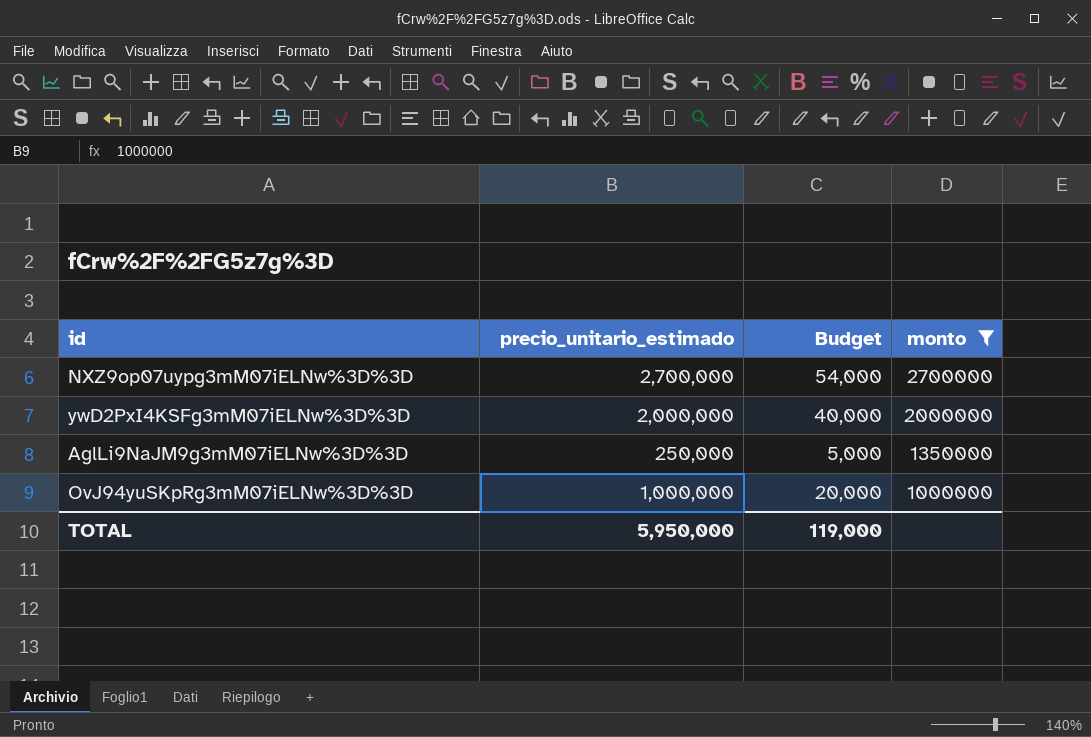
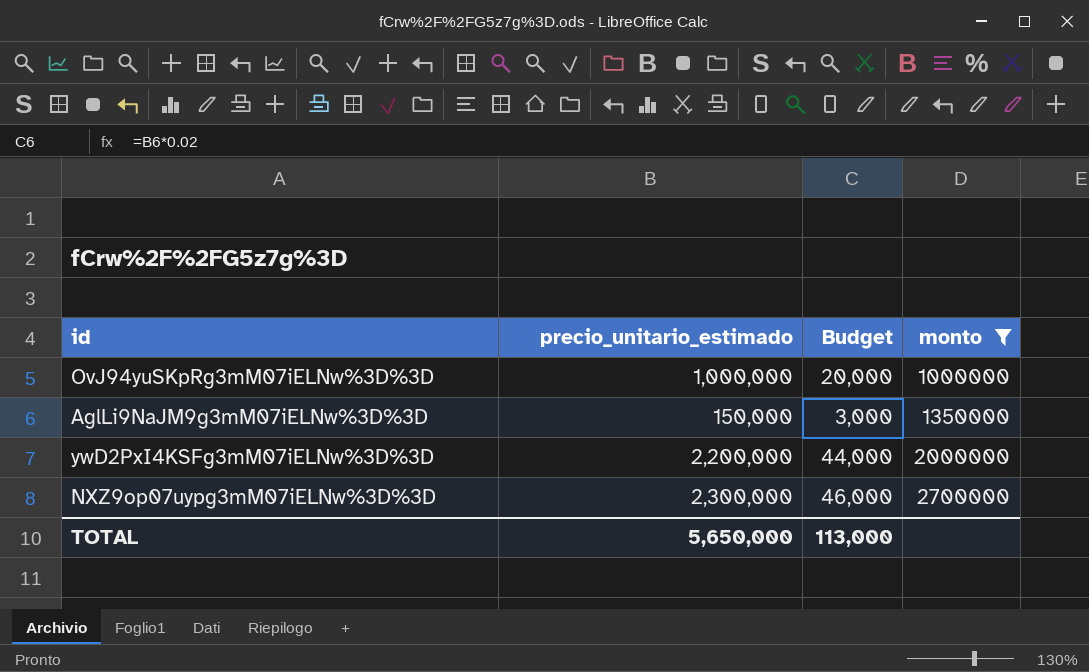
row order: monto descending -> monto ascending
AglLi9NaJM9g3mM07iELNw%3D%3D | precio_unitario_estimado: 250,000 -> 150,000
AglLi9NaJM9g3mM07iELNw%3D%3D | Budget: 5,000 -> 3,000
ywD2PxI4KSFg3mM07iELNw%3D%3D | precio_unitario_estimado: 2,000,000 -> 2,200,000
ywD2PxI4KSFg3mM07iELNw%3D%3D | Budget: 40,000 -> 44,000
NXZ9op07uypg3mM07iELNw%3D%3D | precio_unitario_estimado: 2,700,000 -> 2,300,000
NXZ9op07uypg3mM07iELNw%3D%3D | Budget: 54,000 -> 46,000
TOTAL | precio_unitario_estimado: 5,950,000 -> 5,650,000
TOTAL | Budget: 119,000 -> 113,000

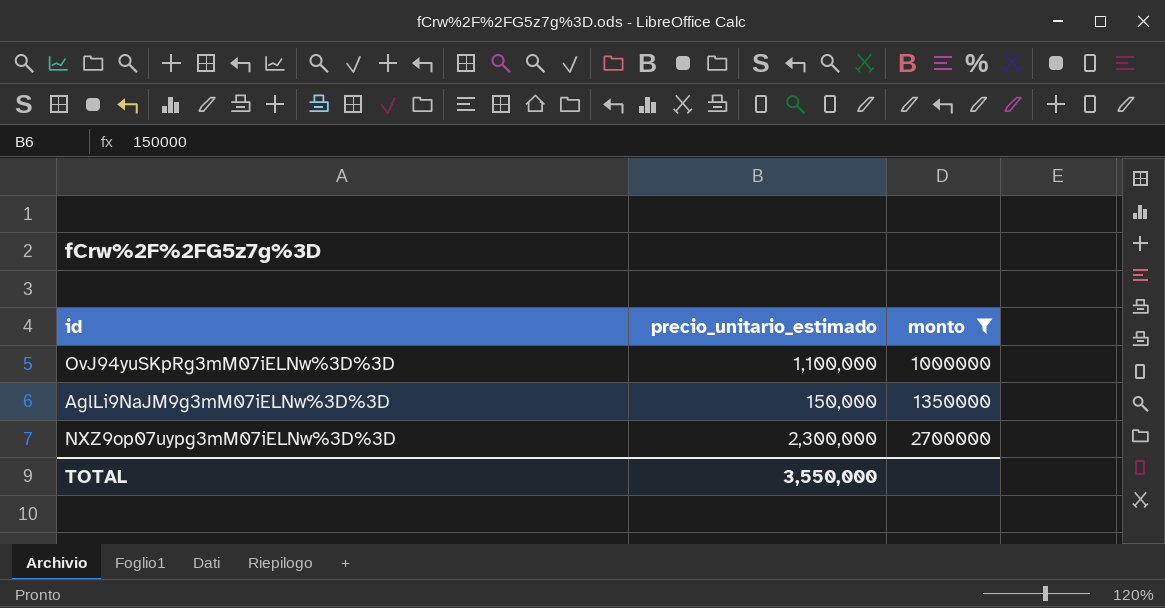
column Budget | formula: [precio_unitario_estimado] * 0.02 -> none
row ywD2PxI4KSFg3mM07iELNw%3D%3D: 2,200,000 | 44,000 | 2000000 -> none
OvJ94yuSKpRg3mM07iELNw%3D%3D | precio_unitario_estimado: 1,000,000 -> 1,100,000
TOTAL | precio_unitario_estimado: 5,650,000 -> 3,550,000

